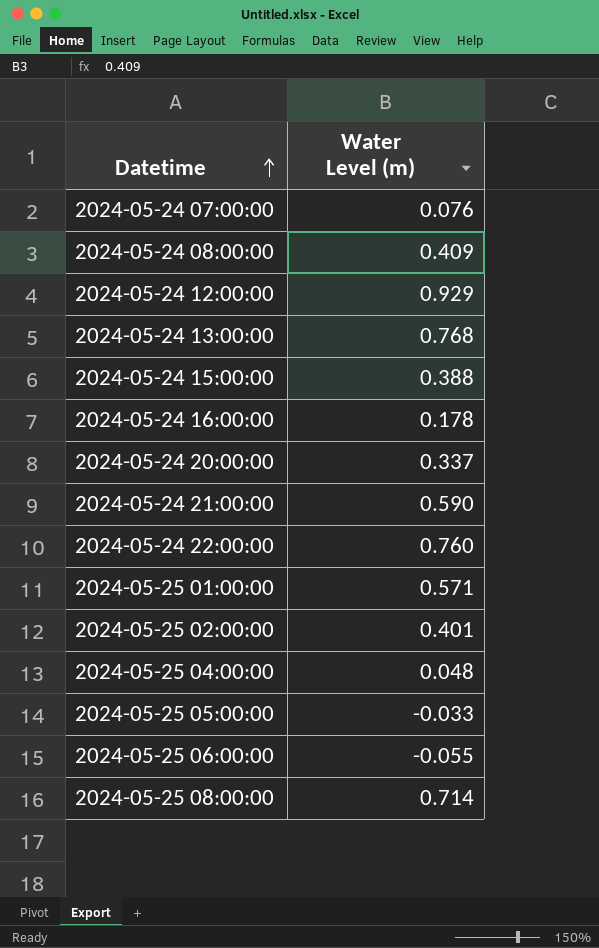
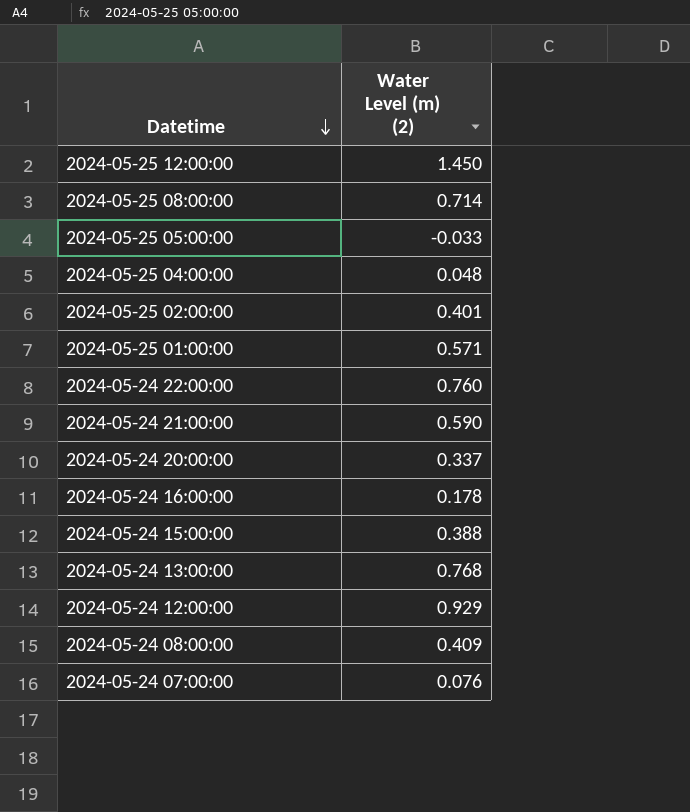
row order: Datetime ascending -> Datetime descending
column name: Water Level (m) -> Water Level (m) (2)
row 2024-05-25 06:00:00: -0.055 -> none
row 2024-05-25 12:00:00: none -> 1.450

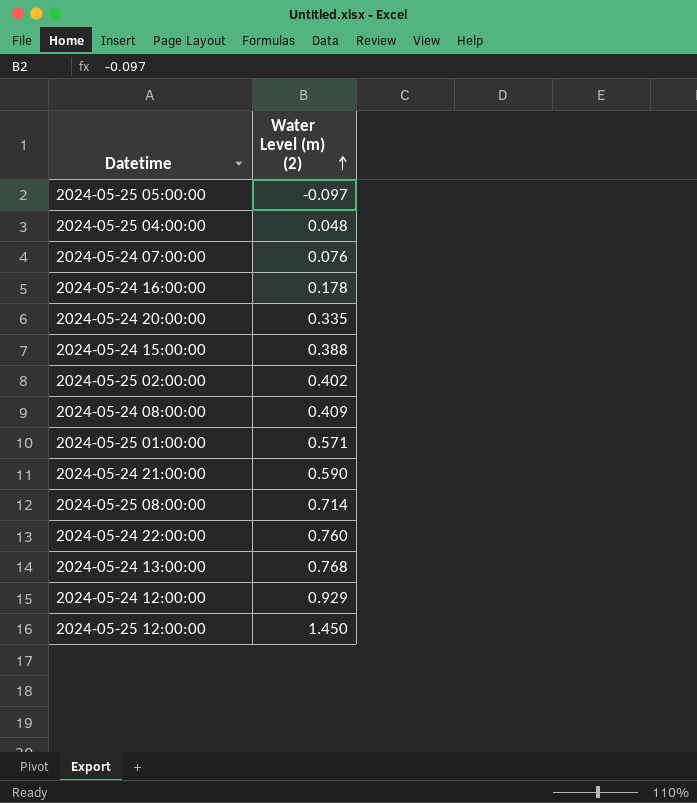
row order: Datetime descending -> Water Level (m) (2) ascending
2024-05-25 05:00:00 | Water Level (m) (2): -0.033 -> -0.097
2024-05-24 20:00:00 | Water Level (m) (2): 0.337 -> 0.335
2024-05-25 02:00:00 | Water Level (m) (2): 0.401 -> 0.402

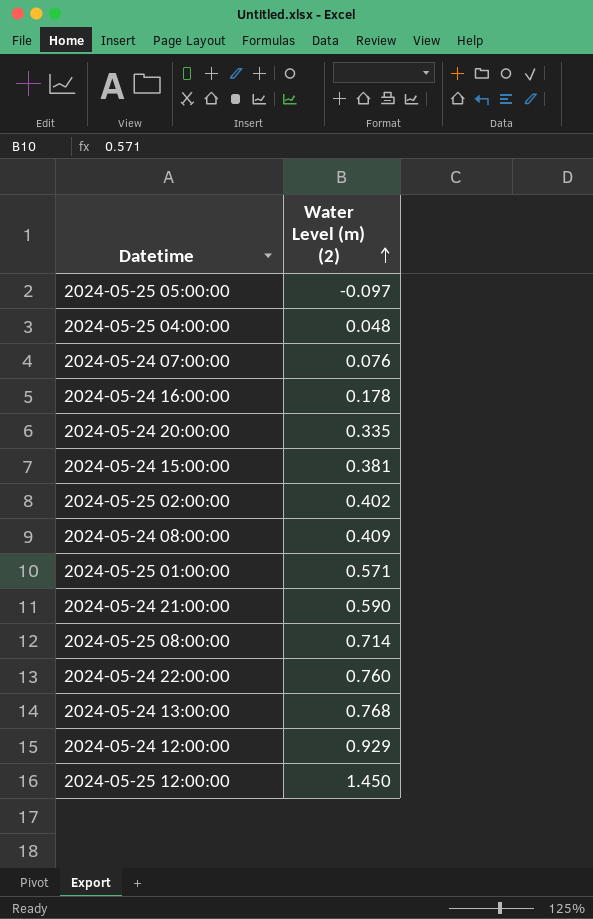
2024-05-24 15:00:00 | Water Level (m) (2): 0.388 -> 0.381

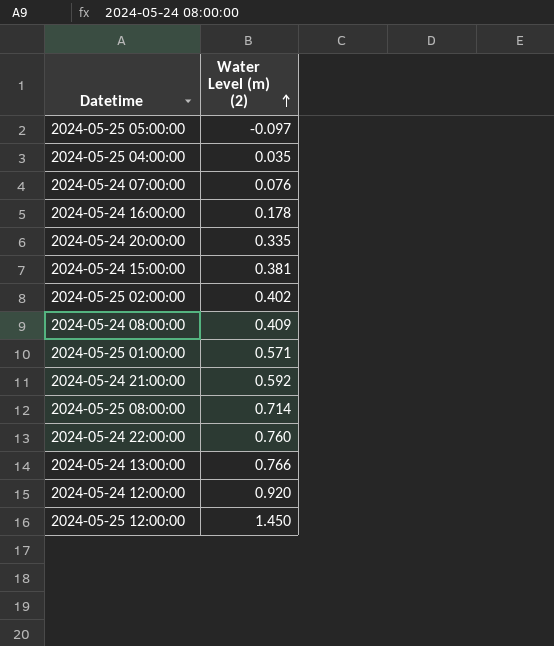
2024-05-25 04:00:00 | Water Level (m) (2): 0.048 -> 0.035
2024-05-24 21:00:00 | Water Level (m) (2): 0.590 -> 0.592
2024-05-24 13:00:00 | Water Level (m) (2): 0.768 -> 0.766
2024-05-24 12:00:00 | Water Level (m) (2): 0.929 -> 0.920

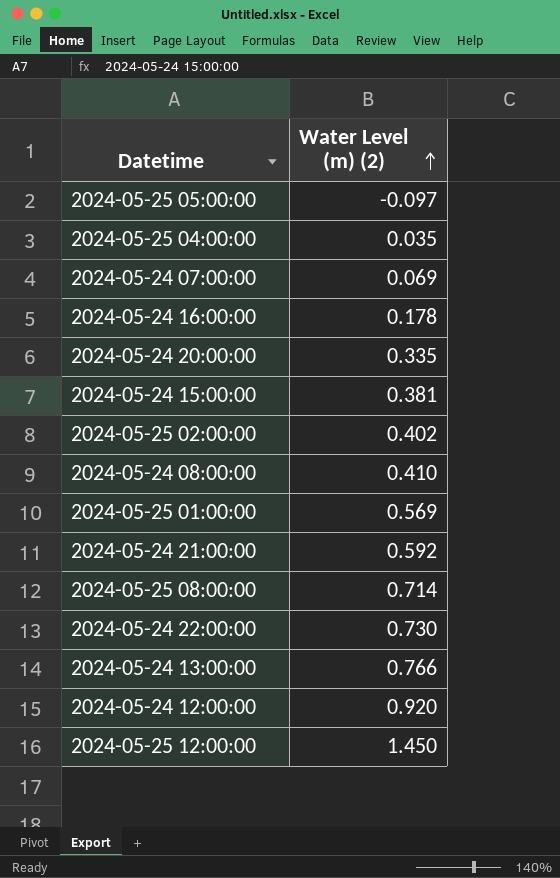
2024-05-24 07:00:00 | Water Level (m) (2): 0.076 -> 0.069
2024-05-24 08:00:00 | Water Level (m) (2): 0.409 -> 0.410
2024-05-25 01:00:00 | Water Level (m) (2): 0.571 -> 0.569
2024-05-24 22:00:00 | Water Level (m) (2): 0.760 -> 0.730

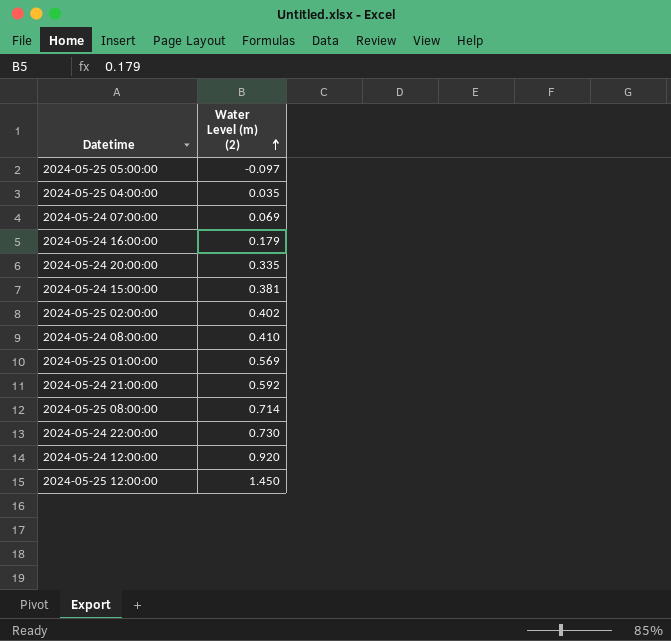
row 2024-05-24 13:00:00: 0.766 -> none
2024-05-24 16:00:00 | Water Level (m) (2): 0.178 -> 0.179

